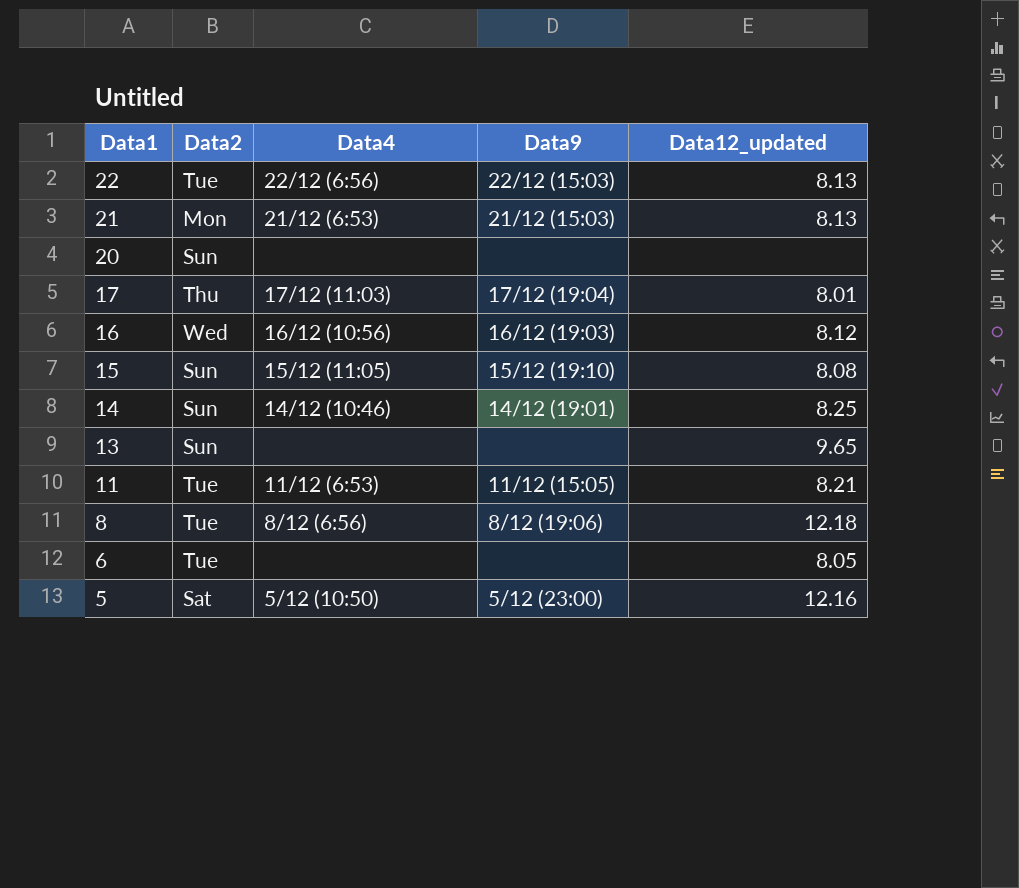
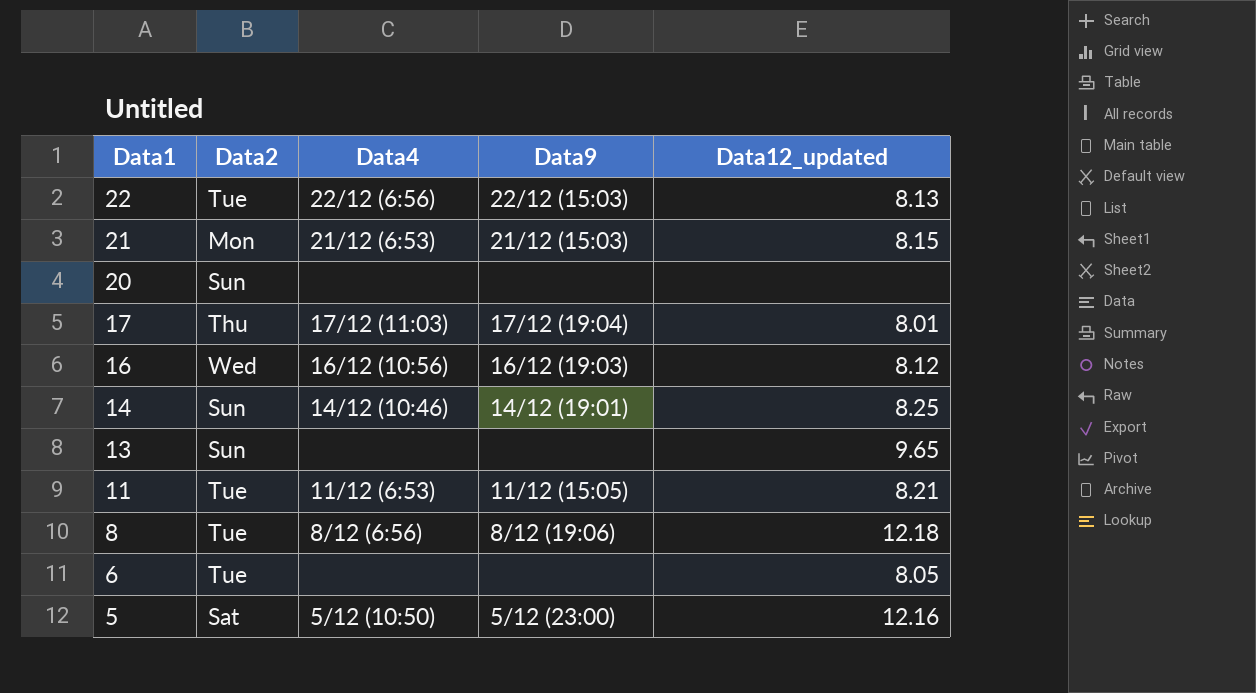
row 15: Sun | 15/12 (11:05) | 15/12 (19:10) | 8.08 -> none
21 | Data12_updated: 8.13 -> 8.15

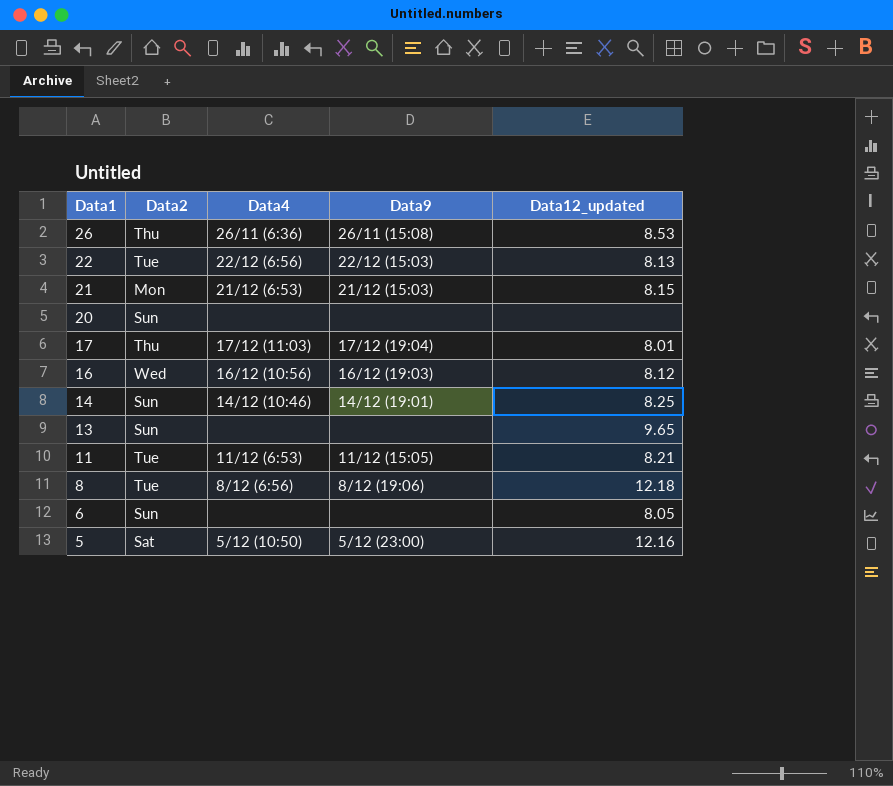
row 26: none -> Thu | 26/11 (6:36) | 26/11 (15:08) | 8.53
6 | Data2: Tue -> Sun

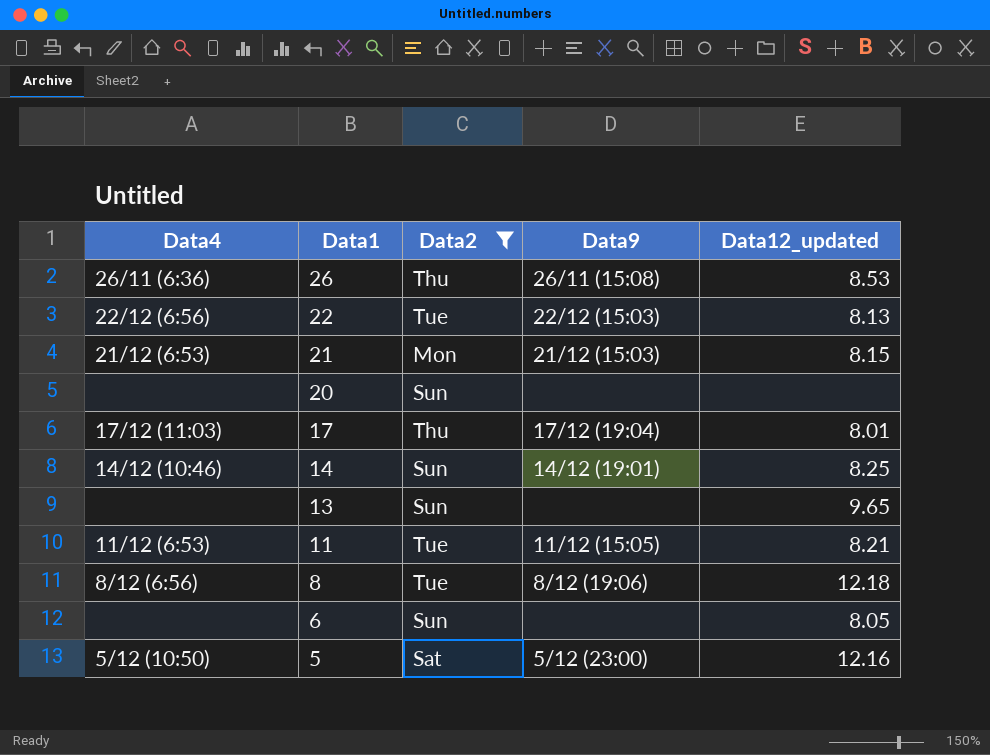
filter: none -> Data2 != Wed
column Data4 | position: 3 -> 1

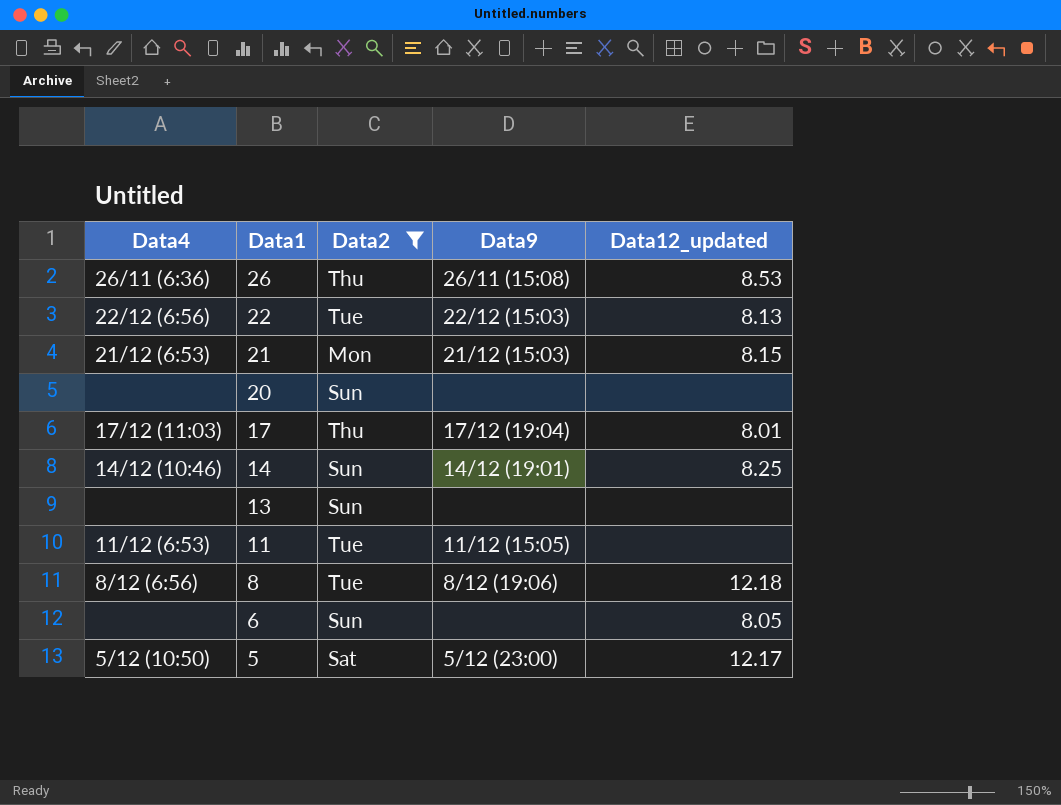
13 | Data12_updated: 9.65 -> none
11 | Data12_updated: 8.21 -> none
5 | Data12_updated: 12.16 -> 12.17

